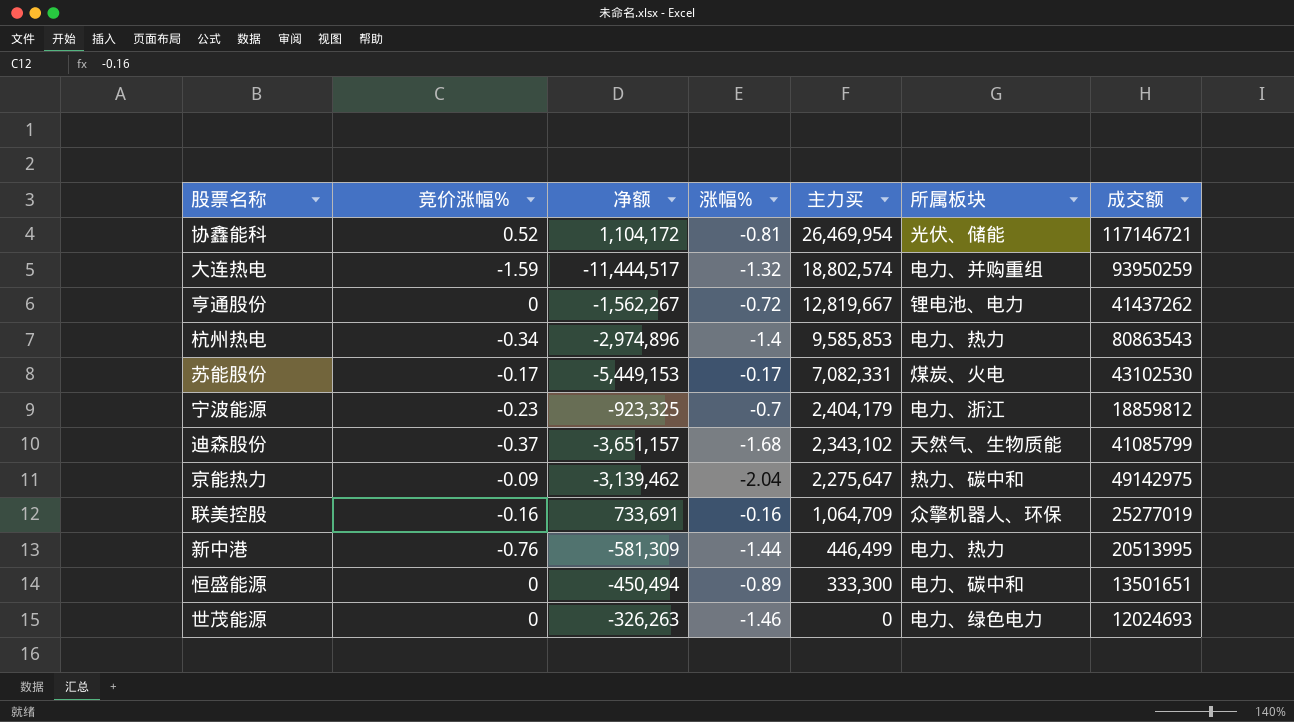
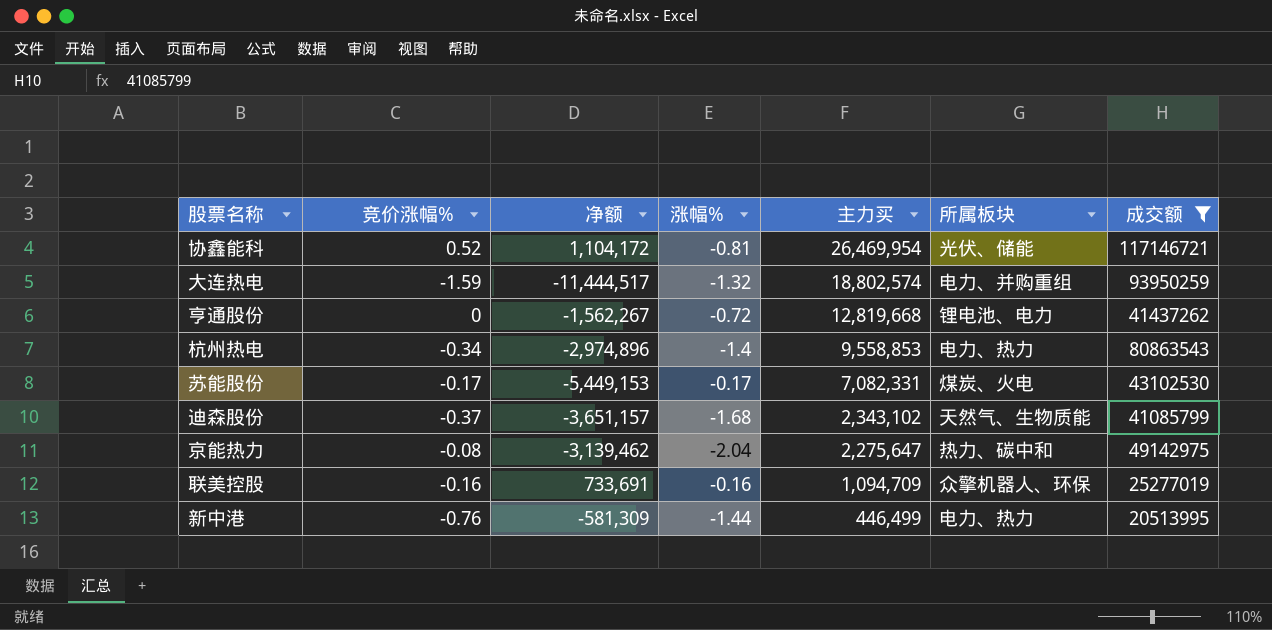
filter: none -> 成交额 >= 20513995
亨通股份 | 主力买: 12,819,667 -> 12,819,668
杭州热电 | 主力买: 9,585,853 -> 9,558,853
京能热力 | 竞价涨幅%: -0.09 -> -0.08
联美控股 | 主力买: 1,064,709 -> 1,094,709

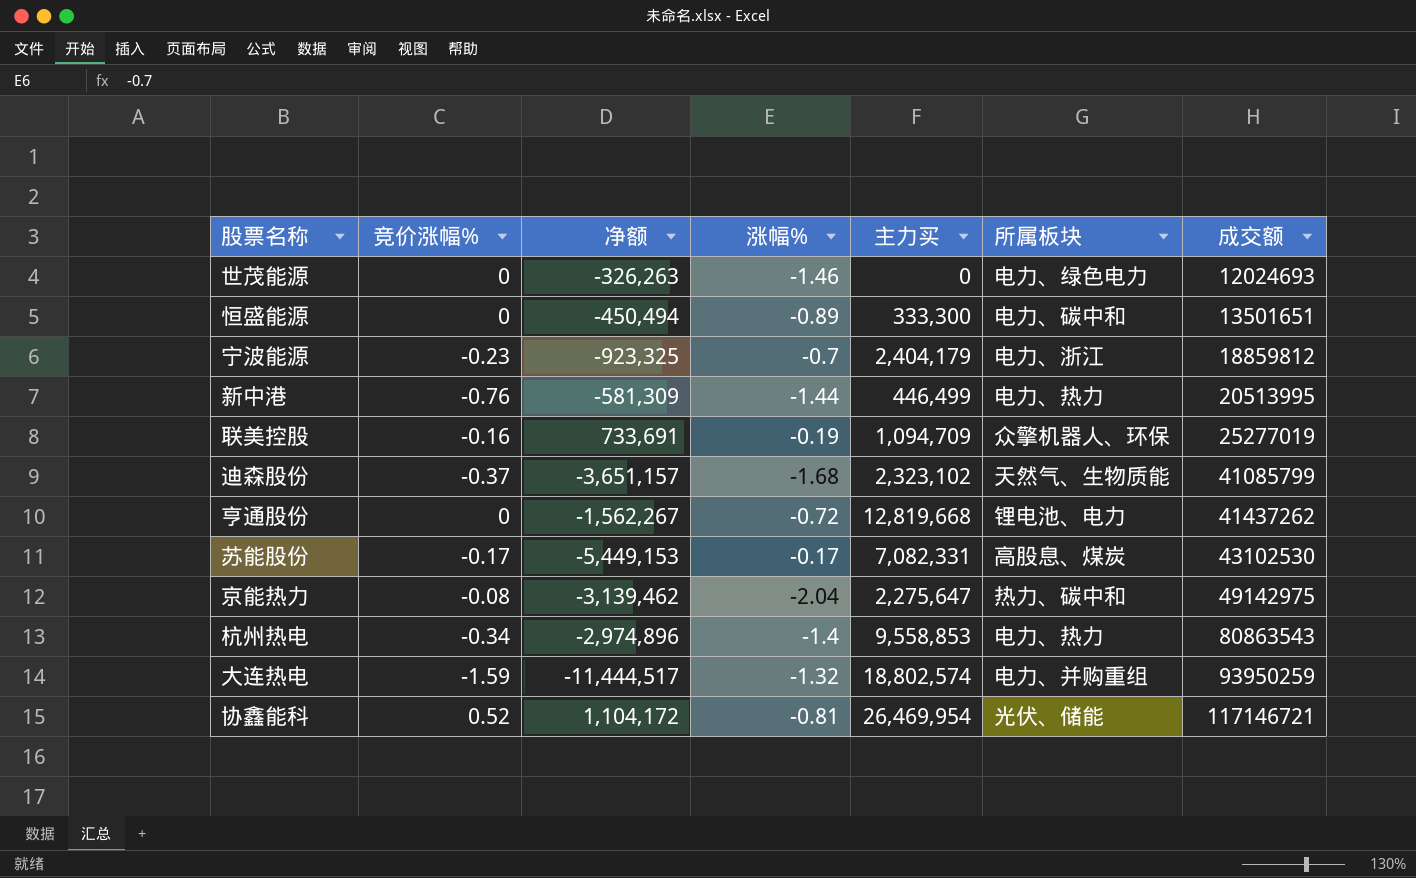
filter: 成交额 >= 20513995 -> none
row order: 主力买 descending -> 成交额 ascending
联美控股 | 涨幅%: -0.16 -> -0.19
迪森股份 | 主力买: 2,343,102 -> 2,323,102
苏能股份 | 所属板块: 煤炭、火电 -> 高股息、煤炭

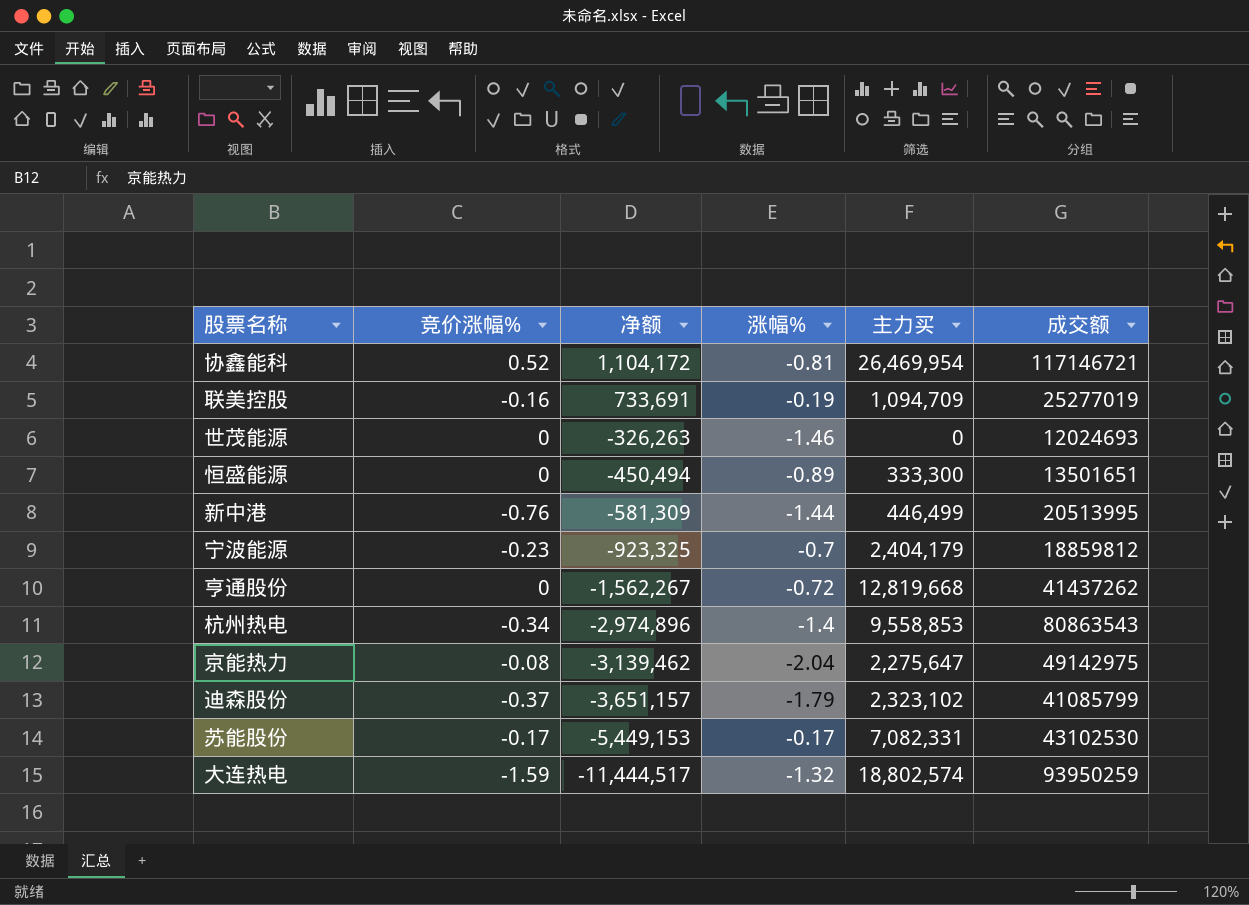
row order: 成交额 ascending -> 净额 descending
column 所属板块 | position: 6 -> none
迪森股份 | 涨幅%: -1.68 -> -1.79

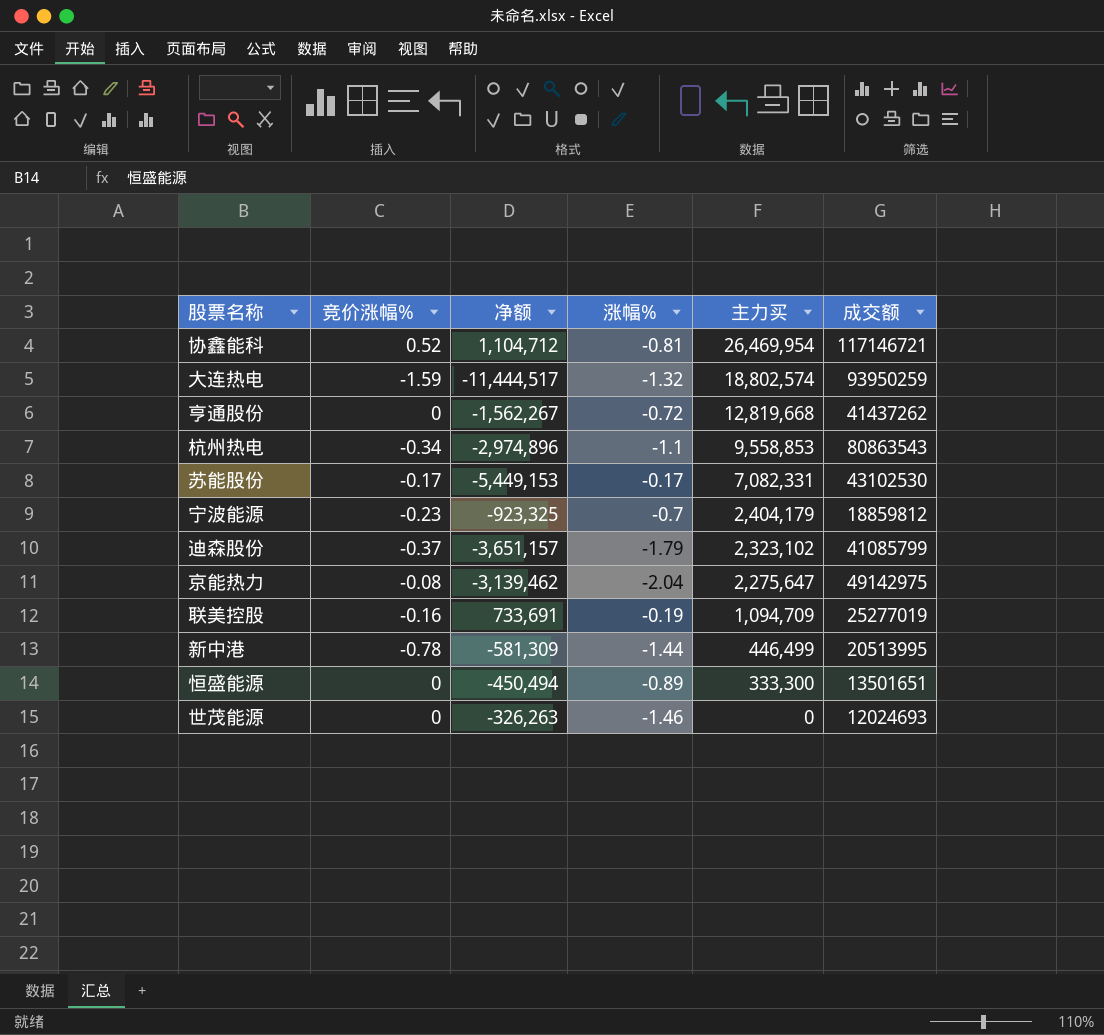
row order: 净额 descending -> 主力买 descending
协鑫能科 | 净额: 1,104,172 -> 1,104,712
杭州热电 | 涨幅%: -1.4 -> -1.1
新中港 | 竞价涨幅%: -0.76 -> -0.78

